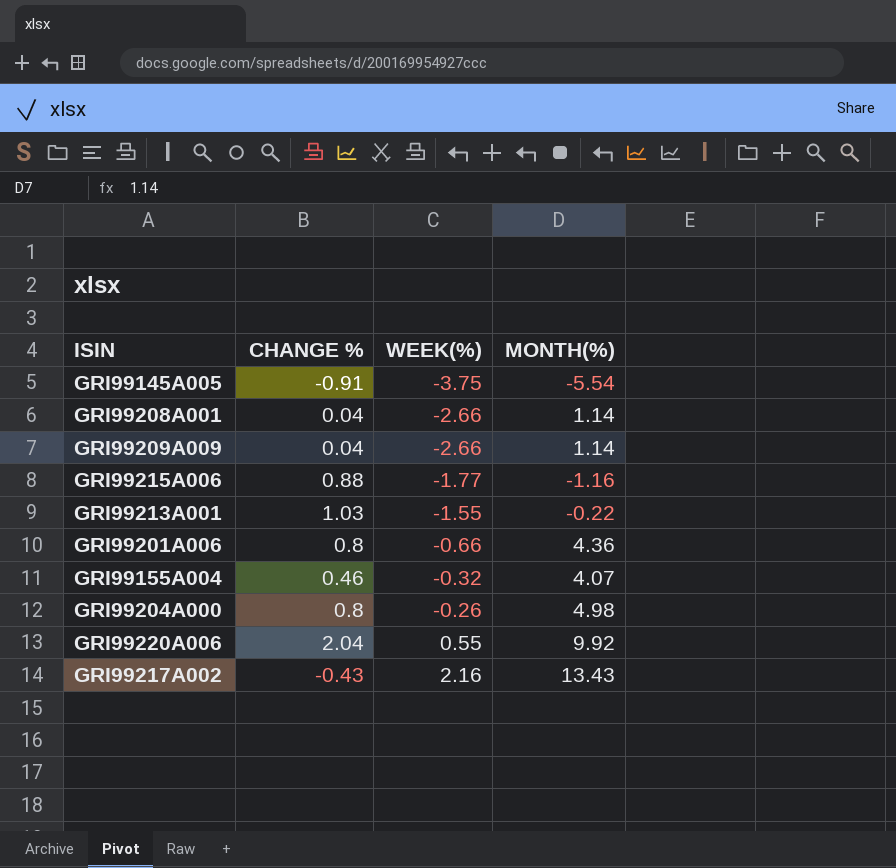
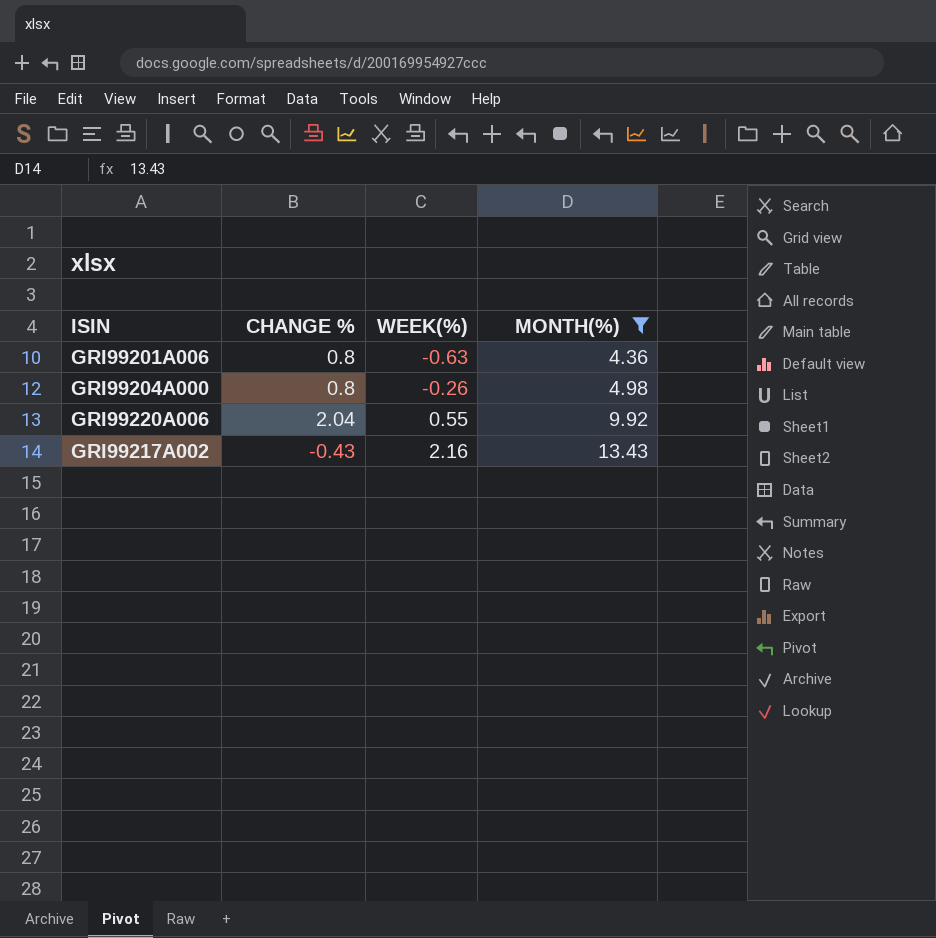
filter: none -> MONTH(%) >= 4.36
GRI99201A006 | WEEK(%): -0.66 -> -0.63

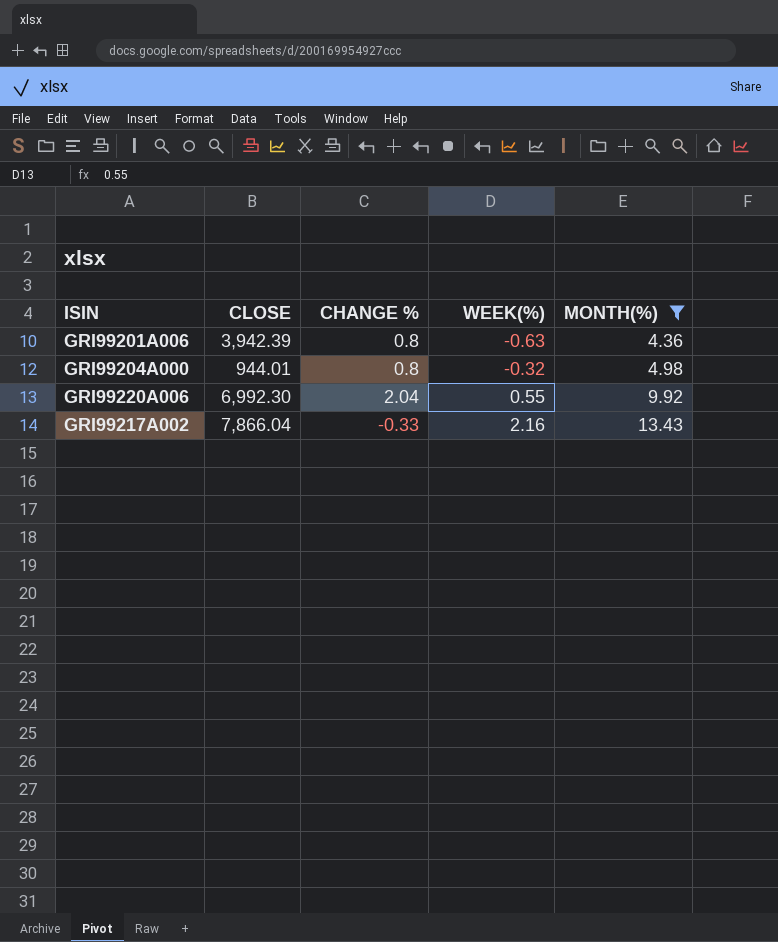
column CLOSE | position: none -> 2
GRI99204A000 | WEEK(%): -0.26 -> -0.32
GRI99217A002 | CHANGE %: -0.43 -> -0.33

